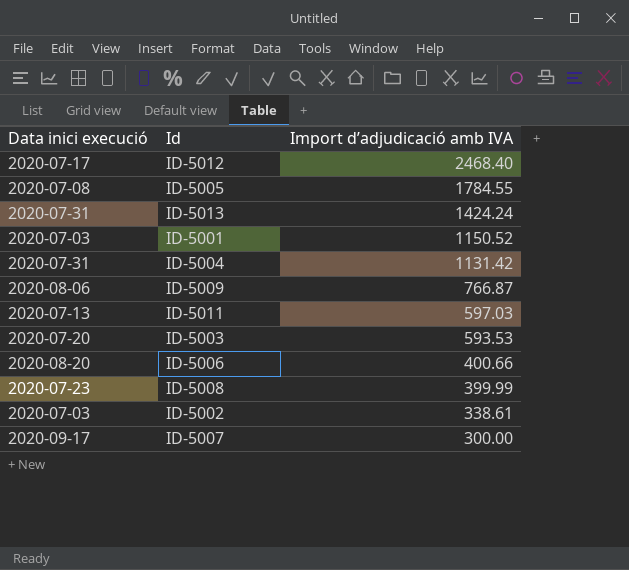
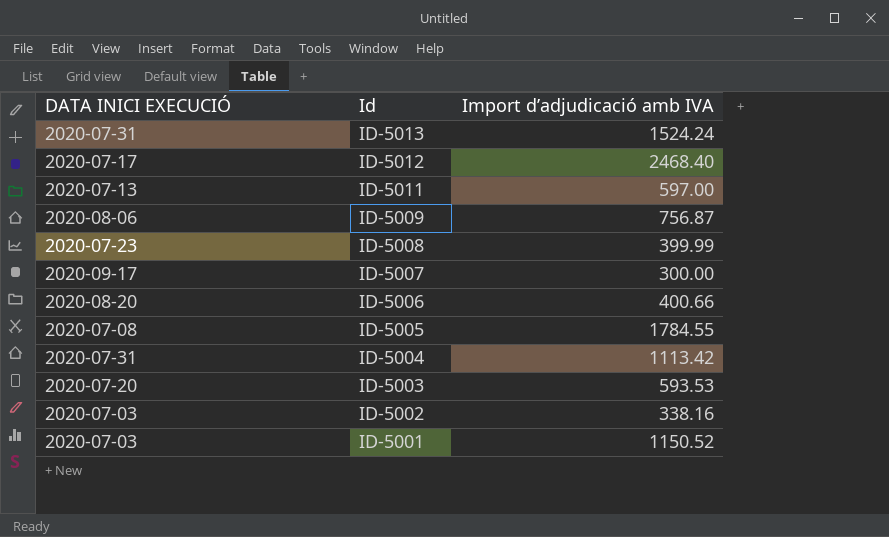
row order: Import d’adjudicació amb IVA descending -> Id descending
column name: Data inici execució -> DATA INICI EXECUCIÓ
ID-5013 | Import d’adjudicació amb IVA: 1424.24 -> 1524.24
ID-5011 | Import d’adjudicació amb IVA: 597.03 -> 597.00
ID-5009 | Import d’adjudicació amb IVA: 766.87 -> 756.87
ID-5004 | Import d’adjudicació amb IVA: 1131.42 -> 1113.42
ID-5002 | Import d’adjudicació amb IVA: 338.61 -> 338.16

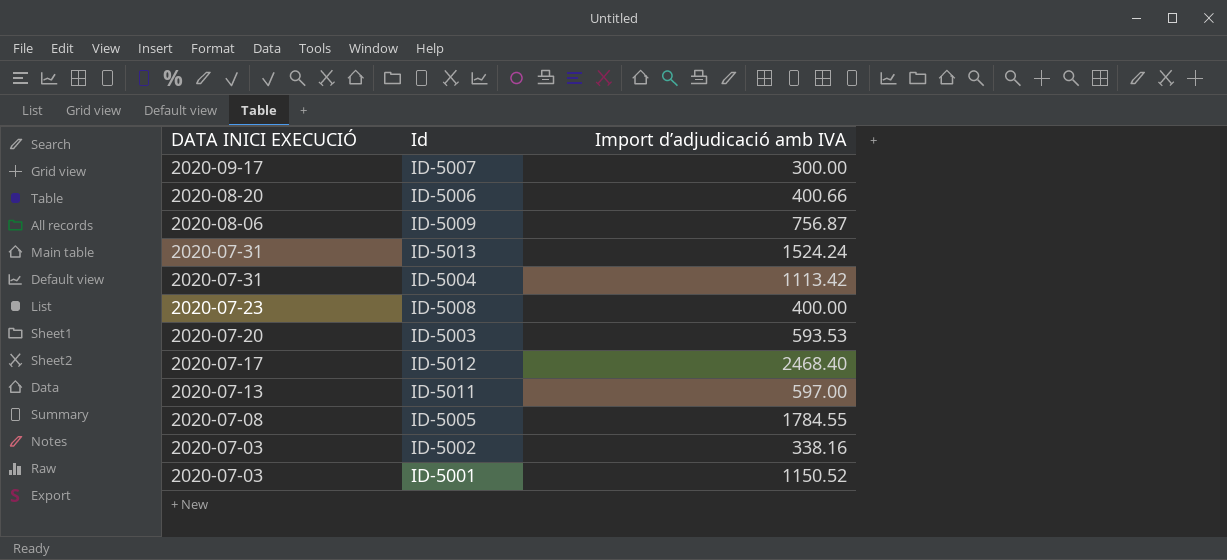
row order: Id descending -> DATA INICI EXECUCIÓ descending
ID-5008 | Import d’adjudicació amb IVA: 399.99 -> 400.00

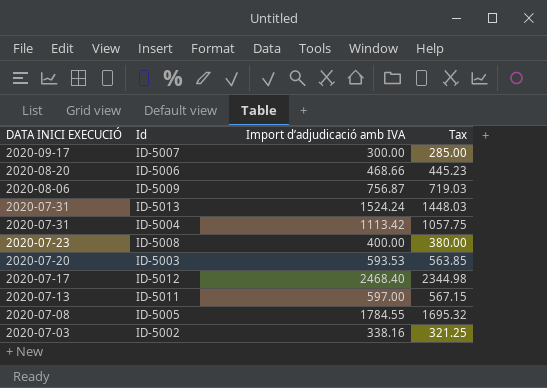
column Tax | formula: none -> [Import d’adjudicació amb IVA] * 0.95
row ID-5001: 2020-07-03 | 1150.52 -> none
ID-5006 | Import d’adjudicació amb IVA: 400.66 -> 468.66

